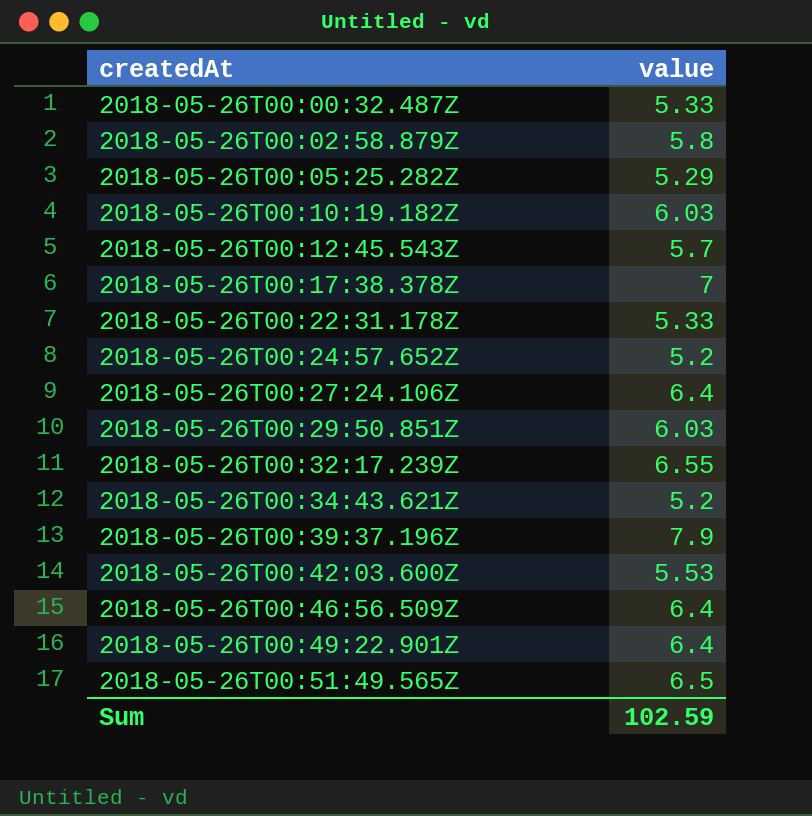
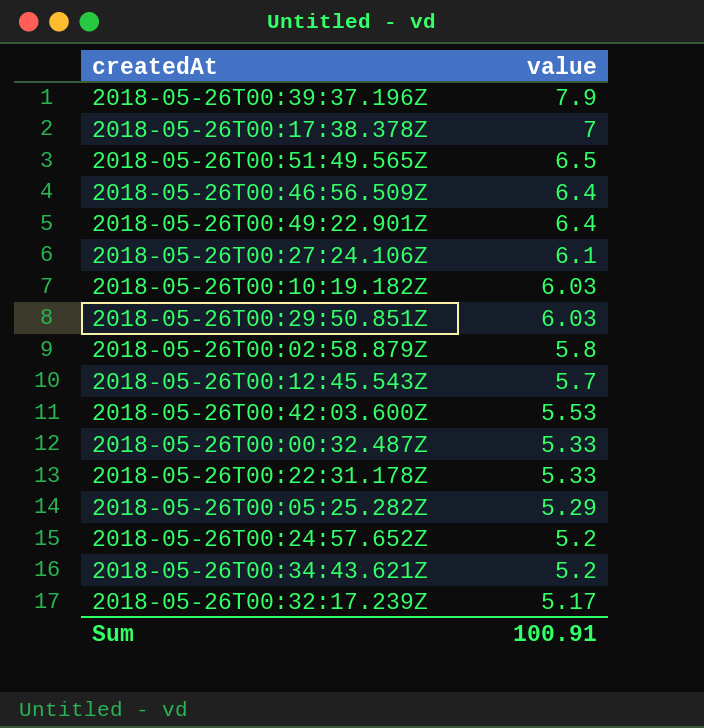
row order: createdAt ascending -> value descending
2018-05-26T00:27:24.106Z | value: 6.4 -> 6.1
2018-05-26T00:32:17.239Z | value: 6.55 -> 5.17
Sum | value: 102.59 -> 100.91

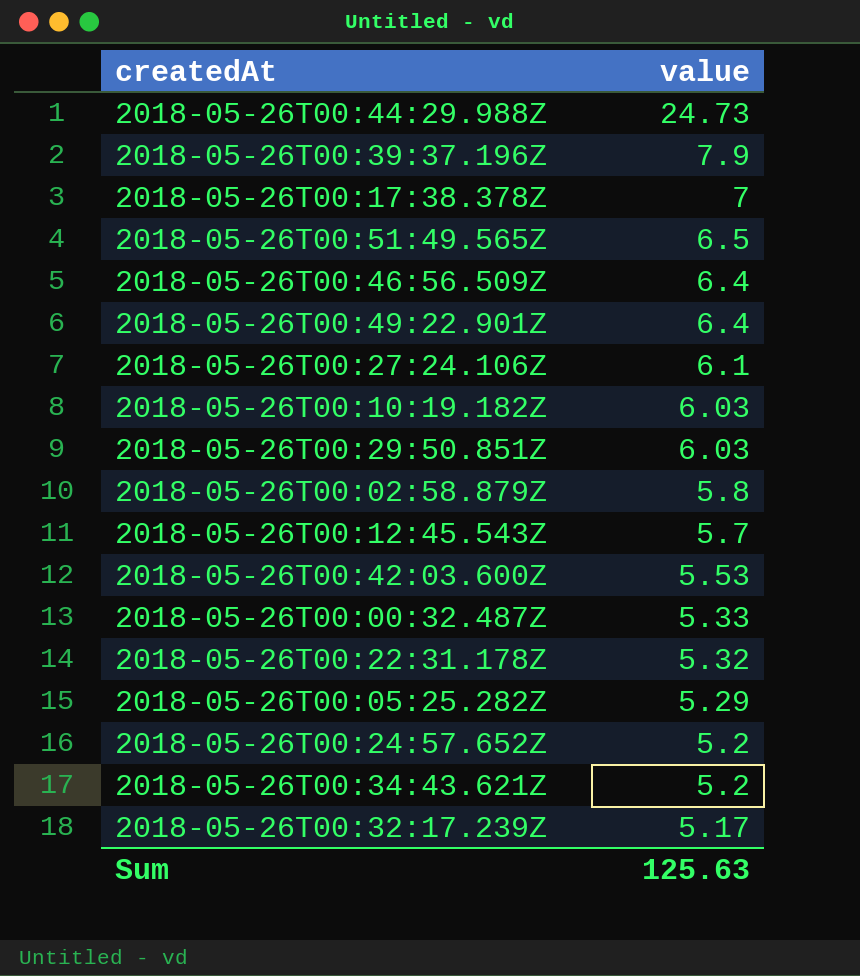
row 2018-05-26T00:44:29.988Z: none -> 24.73
2018-05-26T00:22:31.178Z | value: 5.33 -> 5.32
Sum | value: 100.91 -> 125.63

